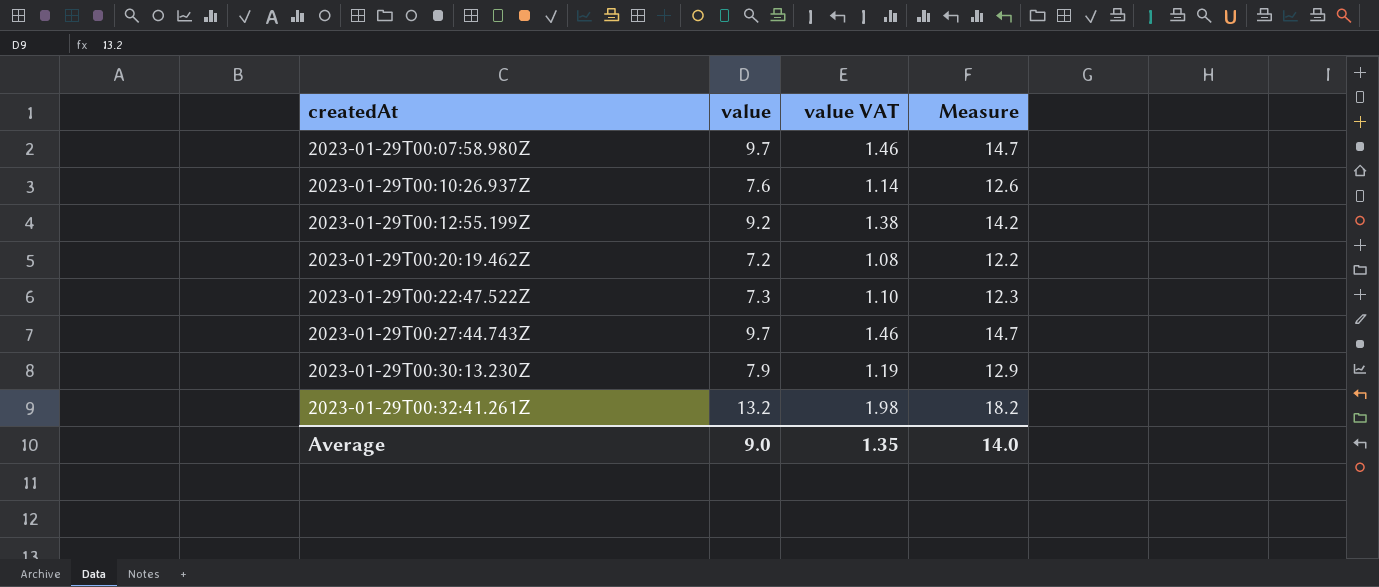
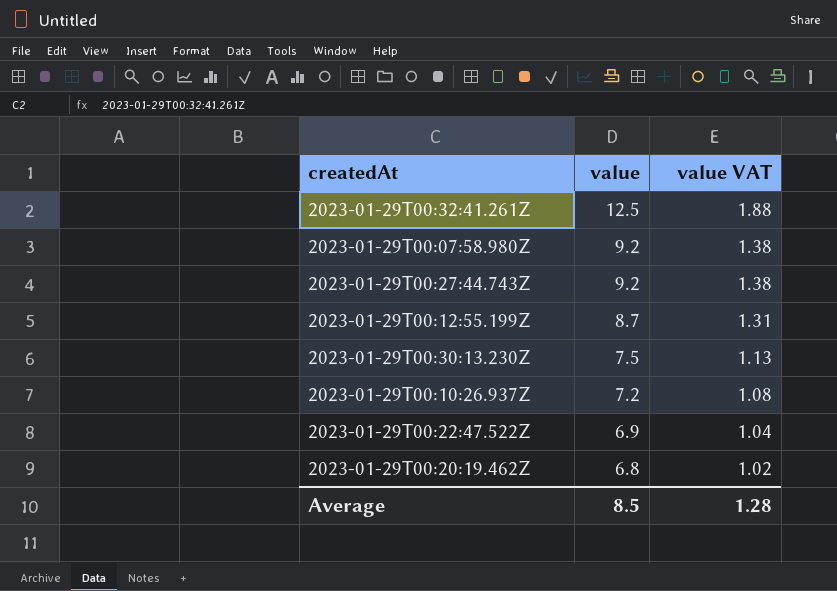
row order: createdAt ascending -> value descending
column Measure | formula: [value] + 5 -> none
2023-01-29T00:32:41.261Z | value: 13.2 -> 12.5
2023-01-29T00:32:41.261Z | value VAT: 1.98 -> 1.88
2023-01-29T00:07:58.980Z | value: 9.7 -> 9.2
2023-01-29T00:07:58.980Z | value VAT: 1.46 -> 1.38
2023-01-29T00:27:44.743Z | value: 9.7 -> 9.2
2023-01-29T00:27:44.743Z | value VAT: 1.46 -> 1.38
2023-01-29T00:12:55.199Z | value: 9.2 -> 8.7
2023-01-29T00:12:55.199Z | value VAT: 1.38 -> 1.31
2023-01-29T00:30:13.230Z | value: 7.9 -> 7.5
2023-01-29T00:30:13.230Z | value VAT: 1.19 -> 1.13
2023-01-29T00:10:26.937Z | value: 7.6 -> 7.2
2023-01-29T00:10:26.937Z | value VAT: 1.14 -> 1.08
2023-01-29T00:22:47.522Z | value: 7.3 -> 6.9
2023-01-29T00:22:47.522Z | value VAT: 1.10 -> 1.04
2023-01-29T00:20:19.462Z | value: 7.2 -> 6.8
2023-01-29T00:20:19.462Z | value VAT: 1.08 -> 1.02
Average | value: 9.0 -> 8.5
Average | value VAT: 1.35 -> 1.28

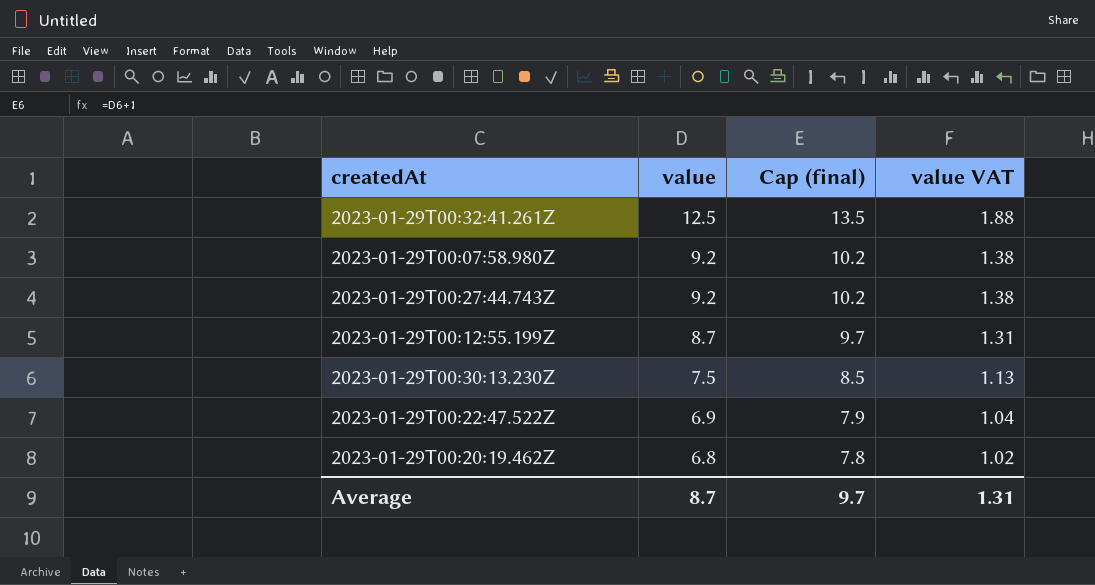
column Cap (final) | formula: none -> [value] + 1
row 2023-01-29T00:10:26.937Z: 7.2 | 1.08 -> none
Average | value: 8.5 -> 8.7
Average | value VAT: 1.28 -> 1.31

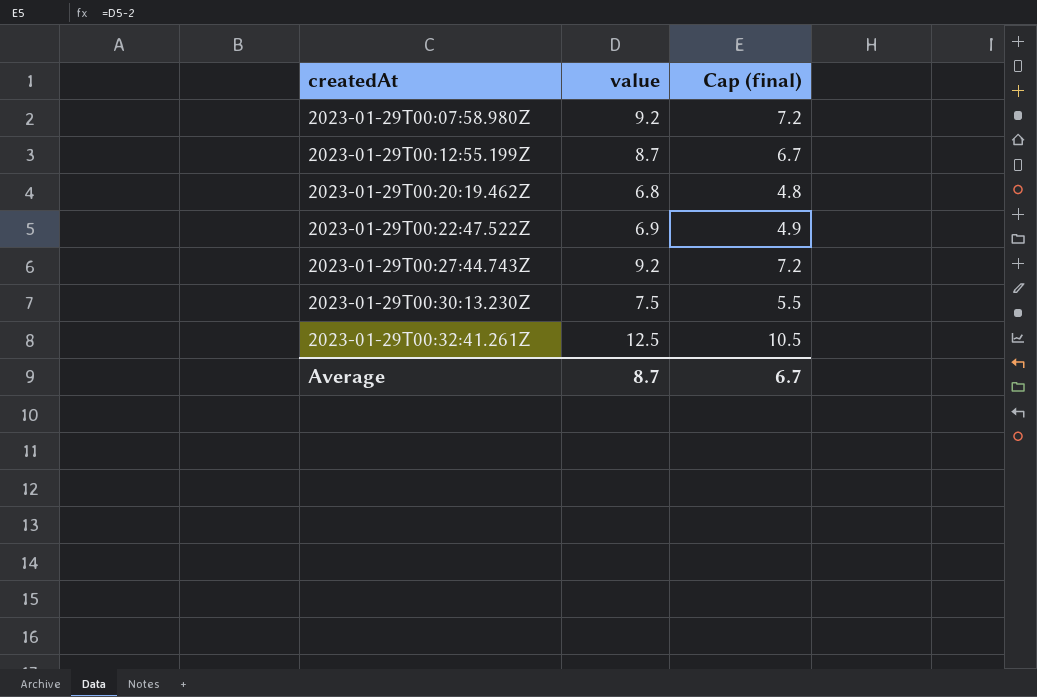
row order: value descending -> createdAt ascending
column value VAT | formula: [value] * 0.15 -> none
column Cap (final) | formula: [value] + 1 -> [value] - 2
Average | Cap (final): 9.7 -> 6.7

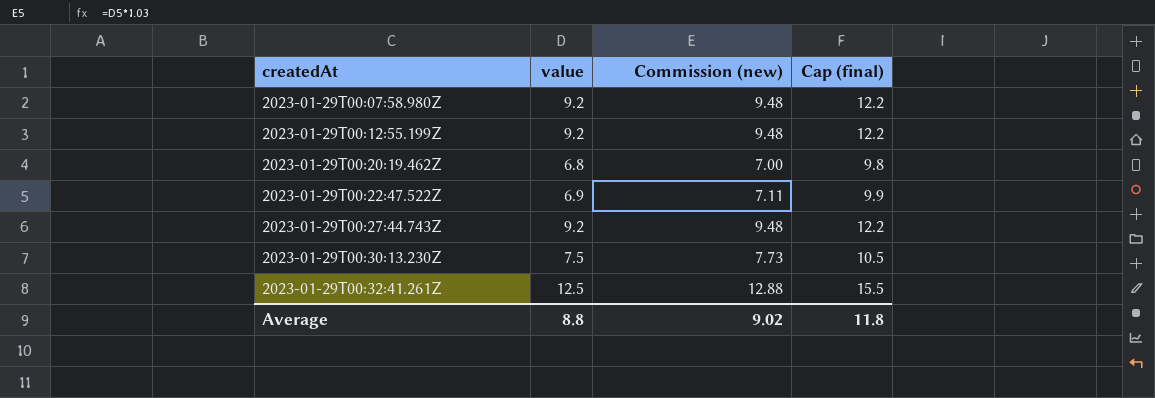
column Commission (new) | formula: none -> [value] * 1.03
column Cap (final) | formula: [value] - 2 -> [value] + 3
2023-01-29T00:12:55.199Z | value: 8.7 -> 9.2
Average | value: 8.7 -> 8.8
Average | Cap (final): 6.7 -> 11.8

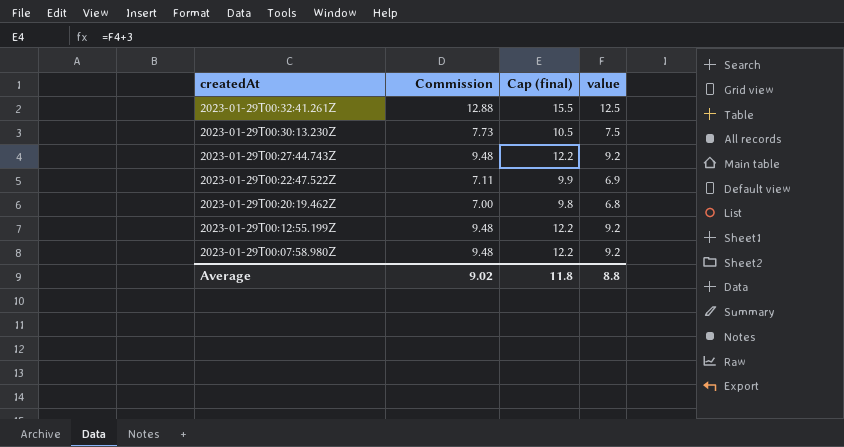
row order: createdAt ascending -> createdAt descending
column name: Commission (new) -> Commission
column value | position: 2 -> 4

